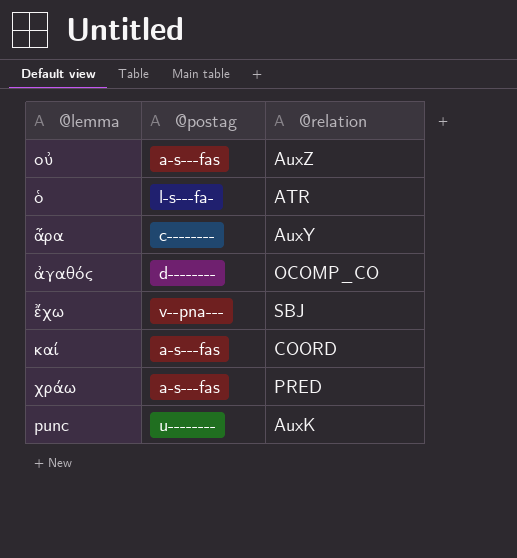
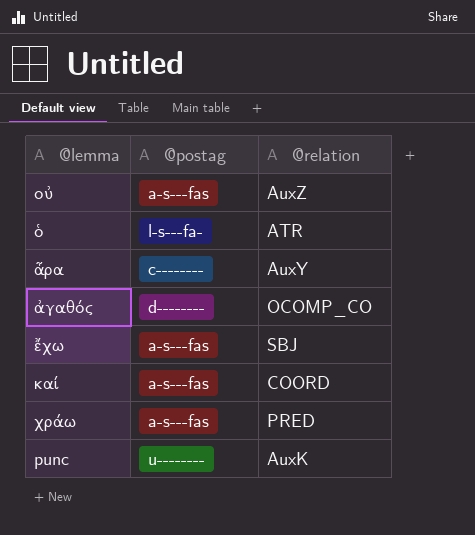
ἔχω | @postag: v--pna--- -> a-s---fas

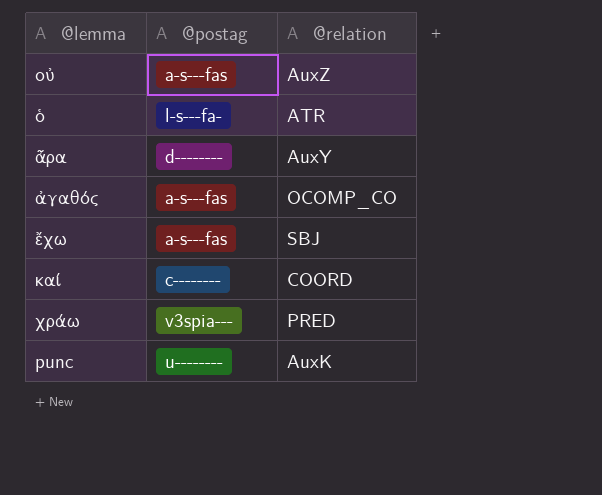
ἆρα | @postag: c-------- -> d--------
ἀγαθός | @postag: d-------- -> a-s---fas
καί | @postag: a-s---fas -> c--------
χράω | @postag: a-s---fas -> v3spia---

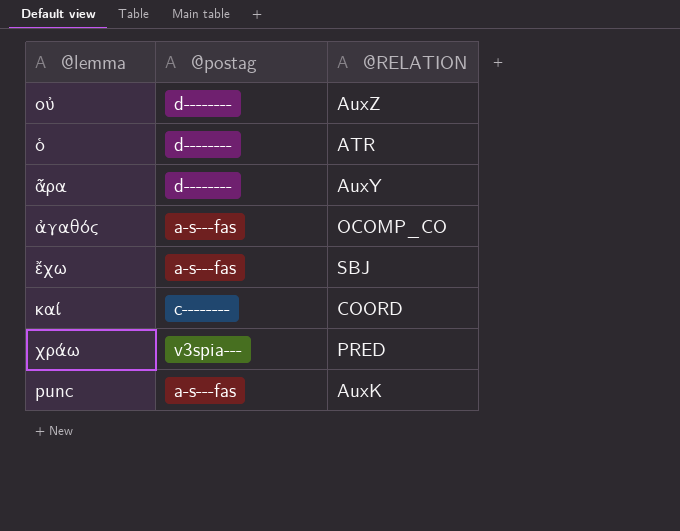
column name: @relation -> @RELATION
οὐ | @postag: a-s---fas -> d--------
ὁ | @postag: l-s---fa- -> d--------
punc | @postag: u-------- -> a-s---fas

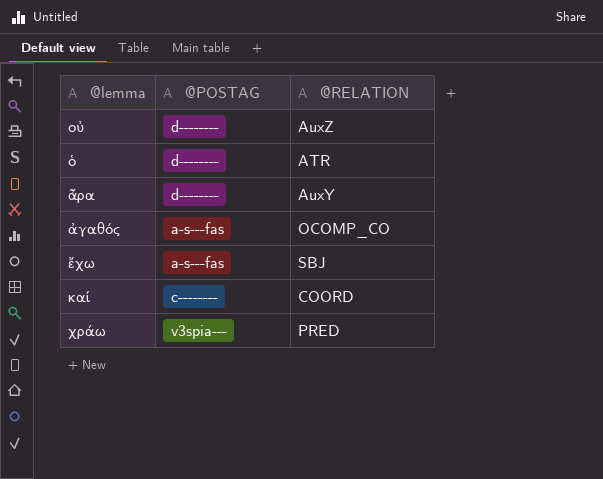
column name: @postag -> @POSTAG
row punc: a-s---fas | AuxK -> none

